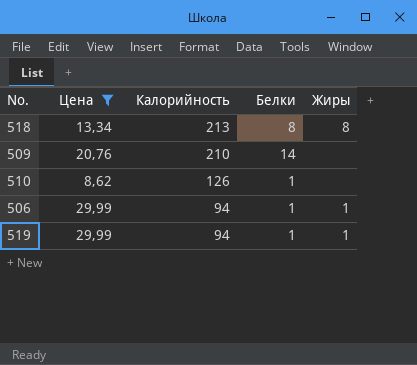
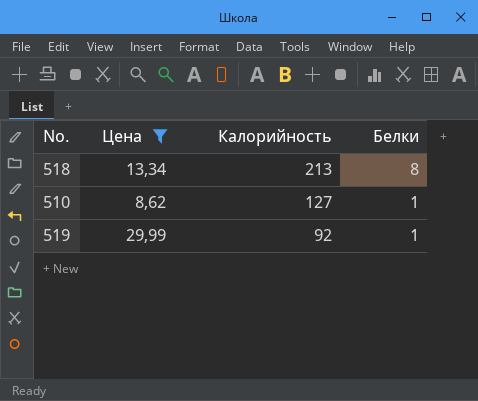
column Жиры | position: 5 -> none
row 509: 20,76 | 210 | 14 | none -> none
row 506: 29,99 | 94 | 1 | 1 -> none
510 | Калорийность: 126 -> 127
519 | Калорийность: 94 -> 92

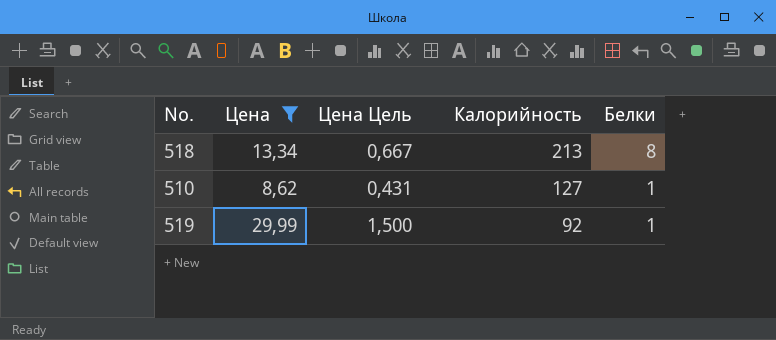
column Цена Цель | formula: none -> [Цена] * 0,05

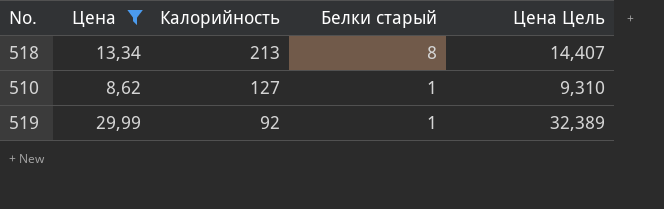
column name: Белки -> Белки старый
column Цена Цель | formula: [Цена] * 0,05 -> [Цена] * 1,08
column Цена Цель | position: 3 -> 5

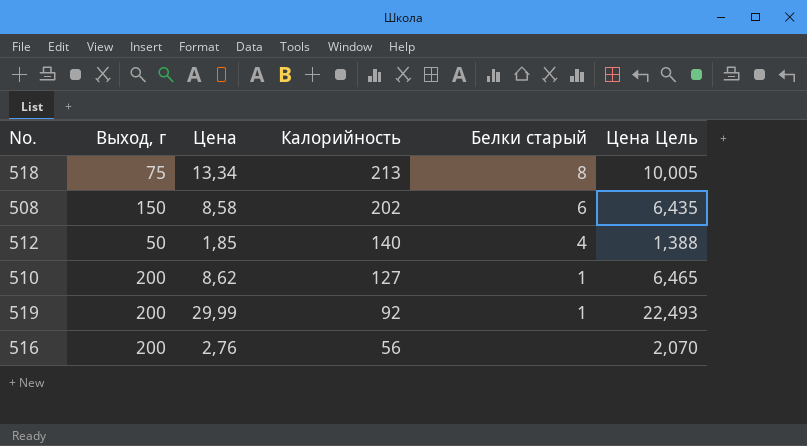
filter: Цена >= 8,62 -> none
column Выход, г | position: none -> 2
column Цена Цель | formula: [Цена] * 1,08 -> [Цена] * 0,75

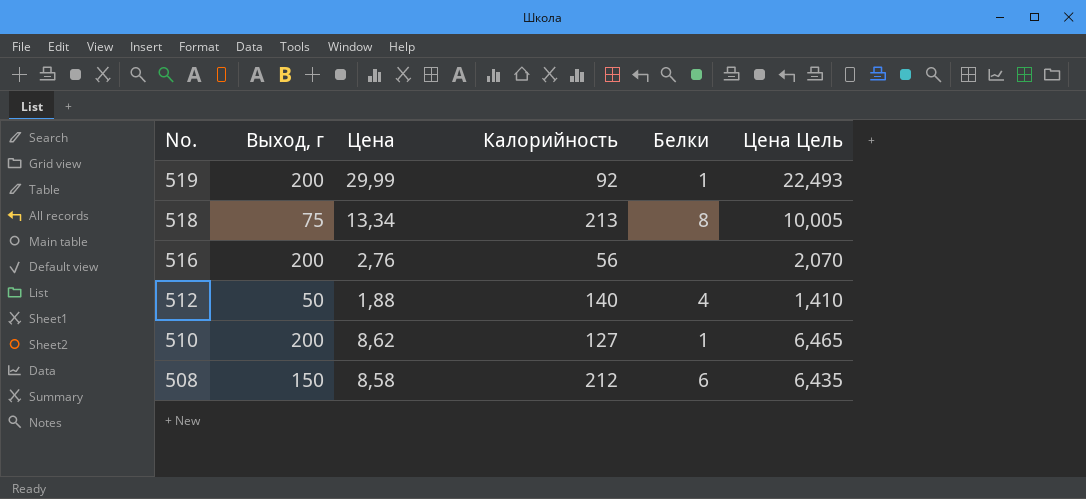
row order: Калорийность descending -> No. descending
column name: Белки старый -> Белки
512 | Цена: 1,85 -> 1,88
512 | Цена Цель: 1,388 -> 1,410
508 | Калорийность: 202 -> 212

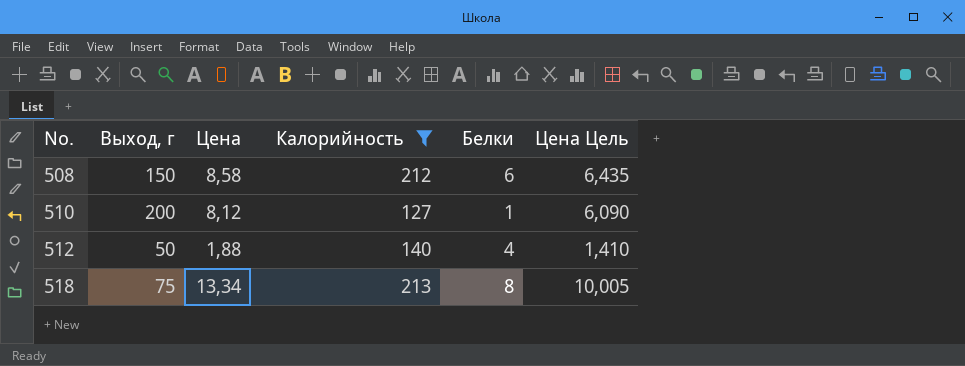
filter: none -> Калорийность >= 127
row order: No. descending -> No. ascending
510 | Цена: 8,62 -> 8,12
510 | Цена Цель: 6,465 -> 6,090

